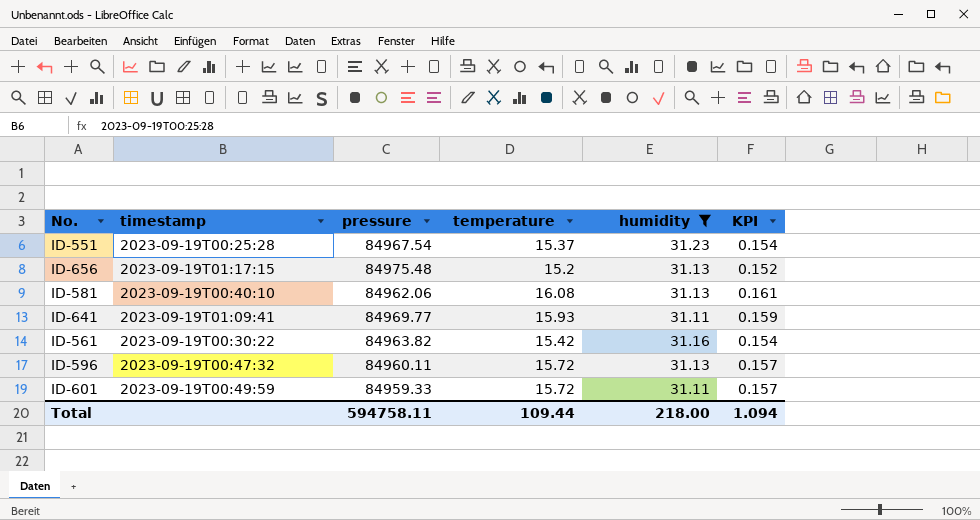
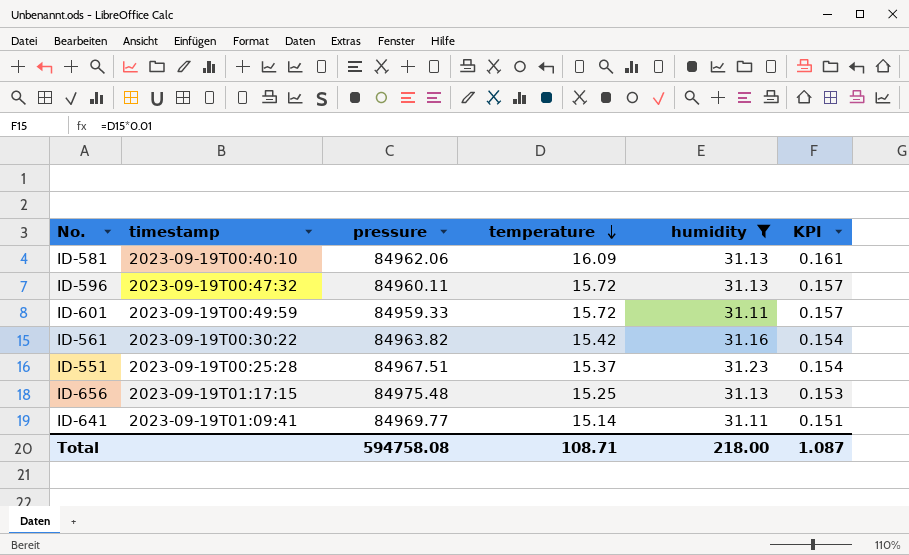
row order: none -> temperature descending
ID-581 | temperature: 16.08 -> 16.09
ID-551 | pressure: 84967.54 -> 84967.51
ID-656 | temperature: 15.2 -> 15.25
ID-656 | KPI: 0.152 -> 0.153
ID-641 | temperature: 15.93 -> 15.14
ID-641 | KPI: 0.159 -> 0.151
Total | pressure: 594758.11 -> 594758.08
Total | temperature: 109.44 -> 108.71
Total | KPI: 1.094 -> 1.087

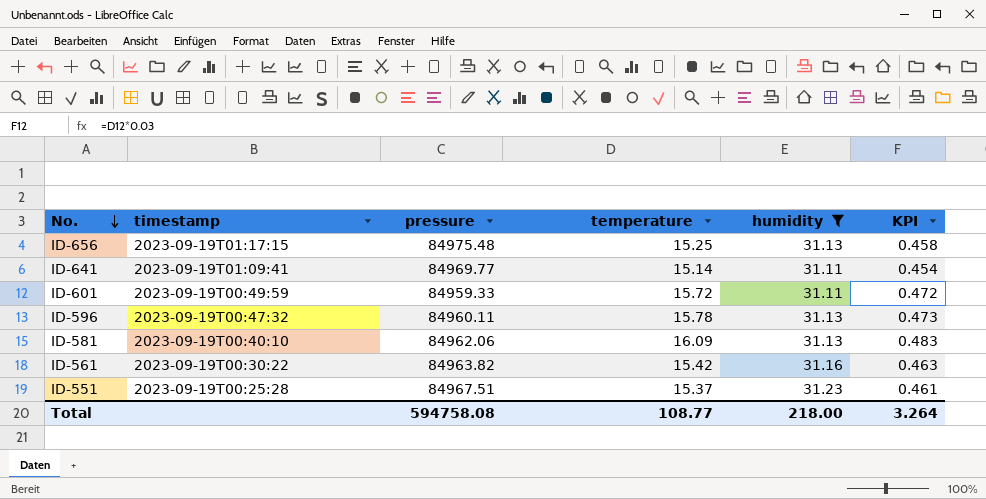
row order: temperature descending -> No. descending
column KPI | formula: [temperature] * 0.01 -> [temperature] * 0.03
ID-596 | temperature: 15.72 -> 15.78
Total | temperature: 108.71 -> 108.77
Total | KPI: 1.087 -> 3.264

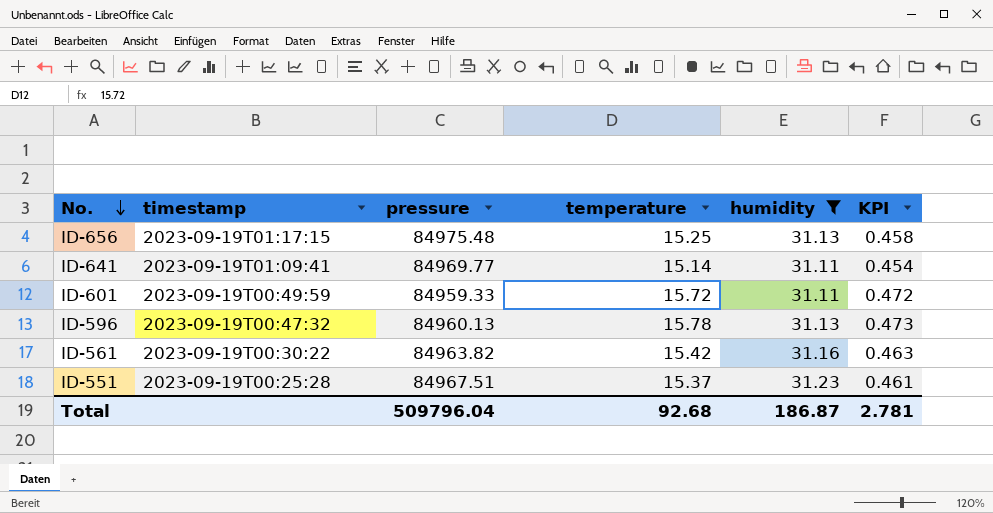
row ID-581: 2023-09-19T00:40:10 | 84962.06 | 16.09 | 31.13 | 0.483 -> none
ID-596 | pressure: 84960.11 -> 84960.13
Total | pressure: 594758.08 -> 509796.04
Total | temperature: 108.77 -> 92.68
Total | humidity: 218.00 -> 186.87
Total | KPI: 3.264 -> 2.781

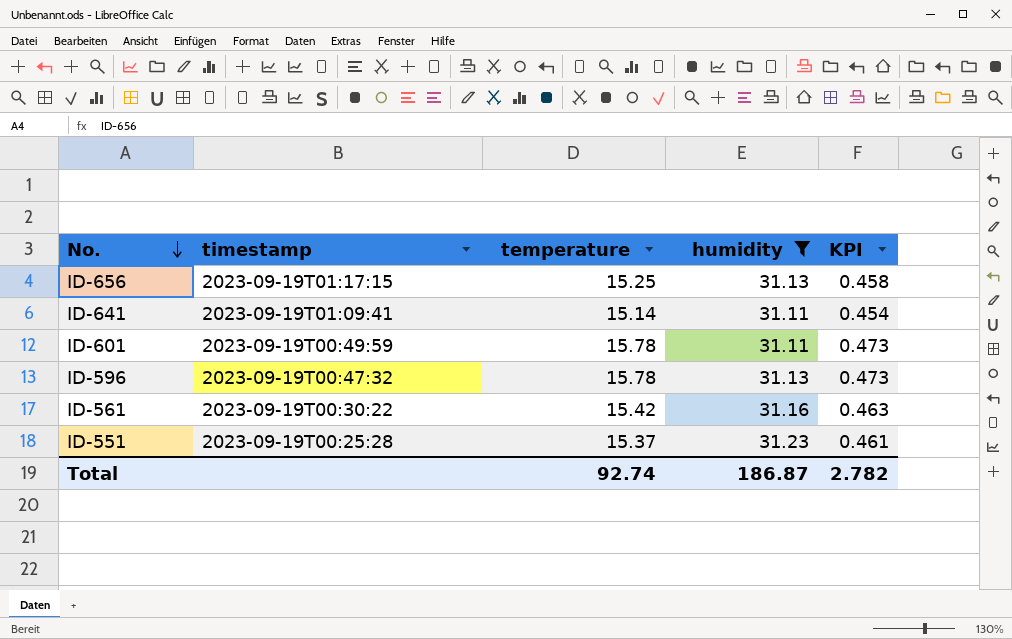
column pressure | position: 3 -> none
ID-601 | temperature: 15.72 -> 15.78
ID-601 | KPI: 0.472 -> 0.473
Total | temperature: 92.68 -> 92.74
Total | KPI: 2.781 -> 2.782

